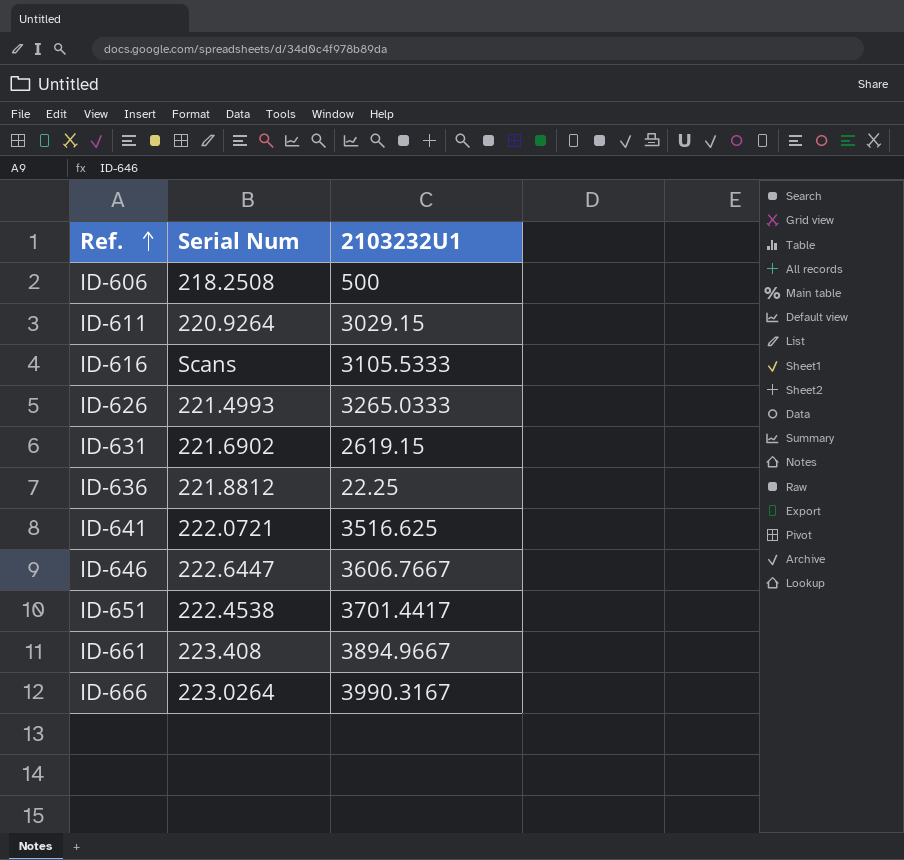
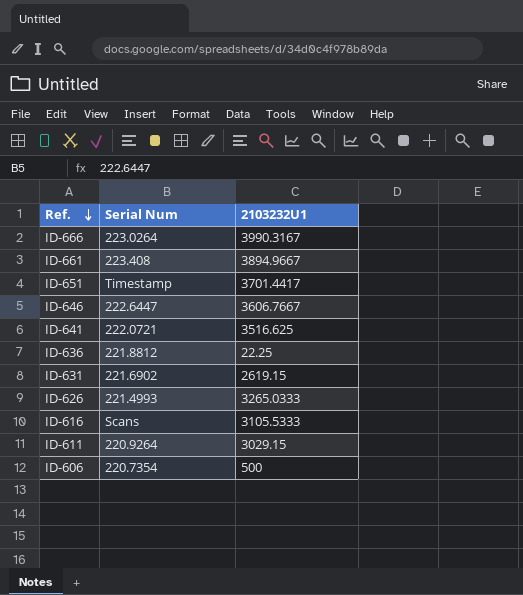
row order: Ref. ascending -> Ref. descending
ID-651 | Serial Num: 222.4538 -> Timestamp
ID-606 | Serial Num: 218.2508 -> 220.7354

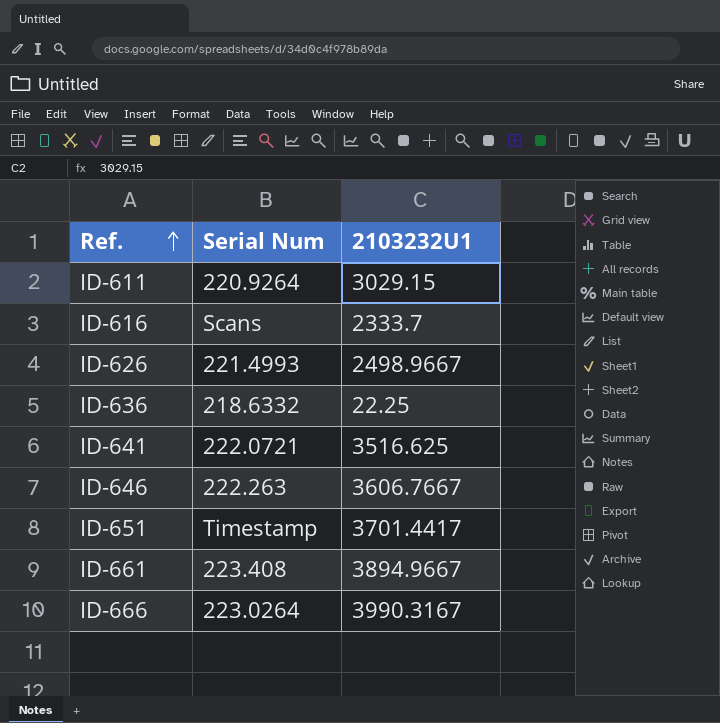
row order: Ref. descending -> Ref. ascending
row ID-631: 221.6902 | 2619.15 -> none
row ID-606: 220.7354 | 500 -> none
ID-616 | 2103232U1: 3105.5333 -> 2333.7
ID-626 | 2103232U1: 3265.0333 -> 2498.9667
ID-636 | Serial Num: 221.8812 -> 218.6332
ID-646 | Serial Num: 222.6447 -> 222.263

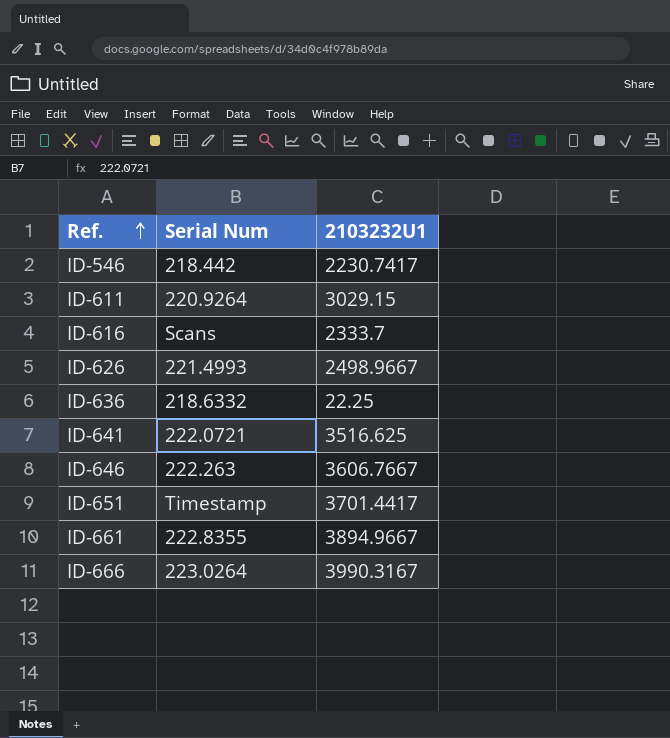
row ID-546: none -> 218.442 | 2230.7417
ID-661 | Serial Num: 223.408 -> 222.8355

